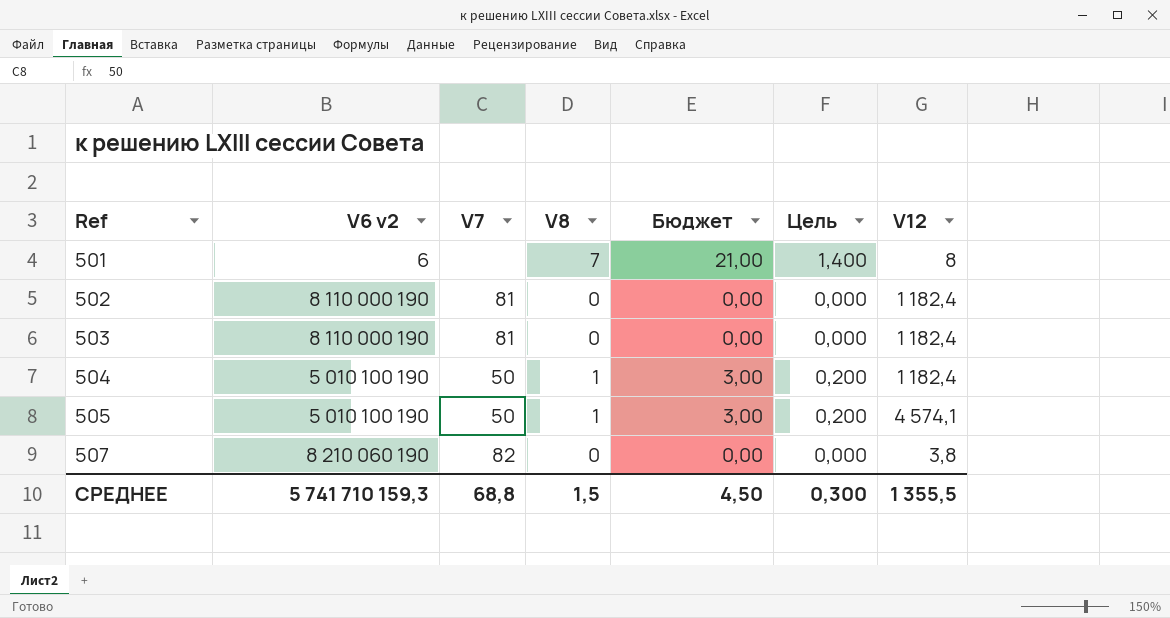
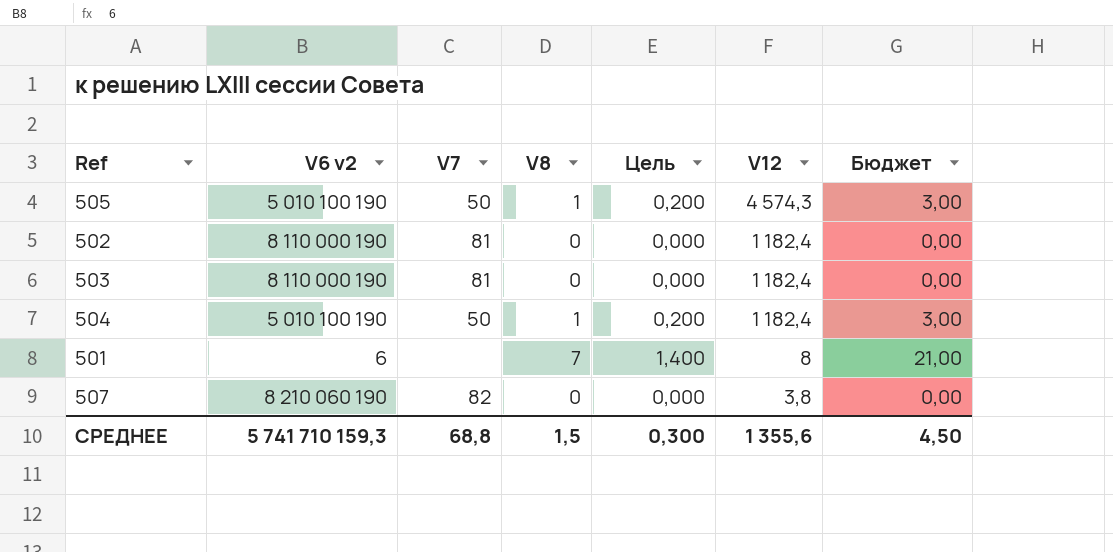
row order: Ref ascending -> V12 descending
column Бюджет | position: 5 -> 7
505 | V12: 4 574,1 -> 4 574,3
СРЕДНЕЕ | V12: 1 355,5 -> 1 355,6

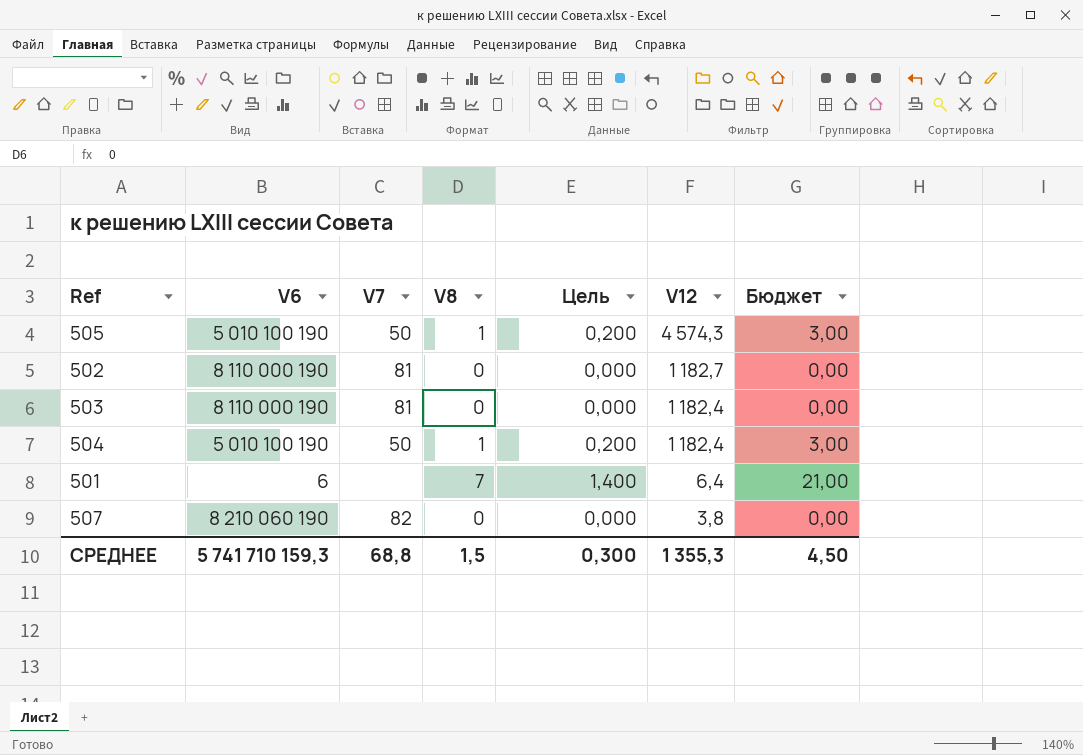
column name: V6 v2 -> V6
502 | V12: 1 182,4 -> 1 182,7
501 | V12: 8 -> 6,4
СРЕДНЕЕ | V12: 1 355,6 -> 1 355,3

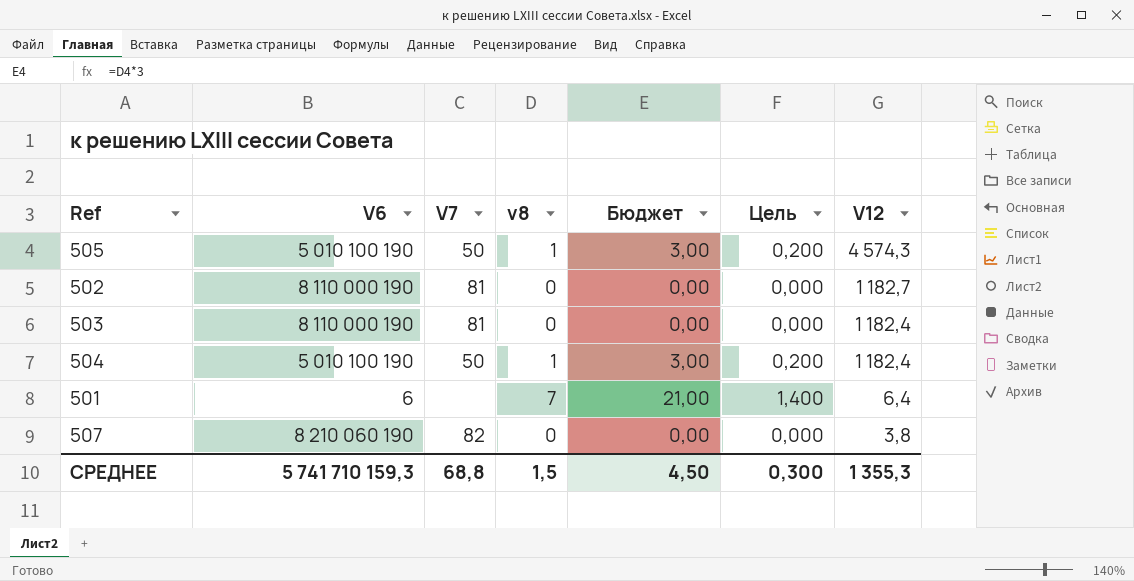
column name: V8 -> v8
column Бюджет | position: 7 -> 5

